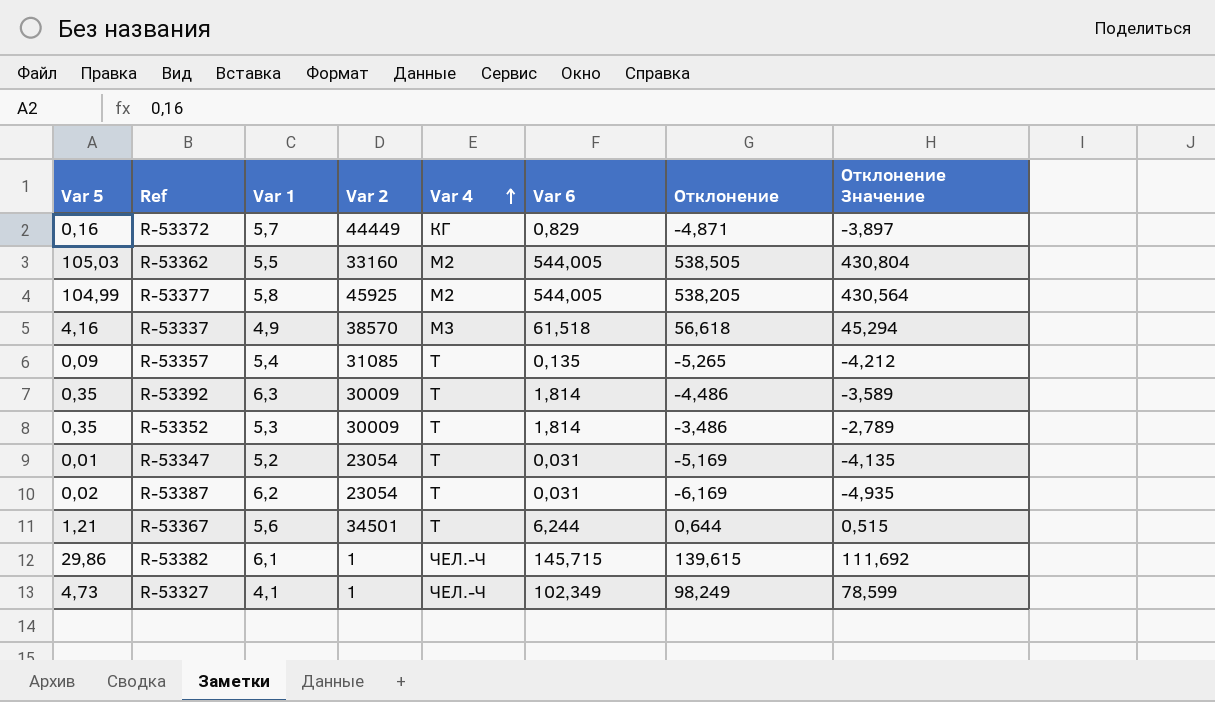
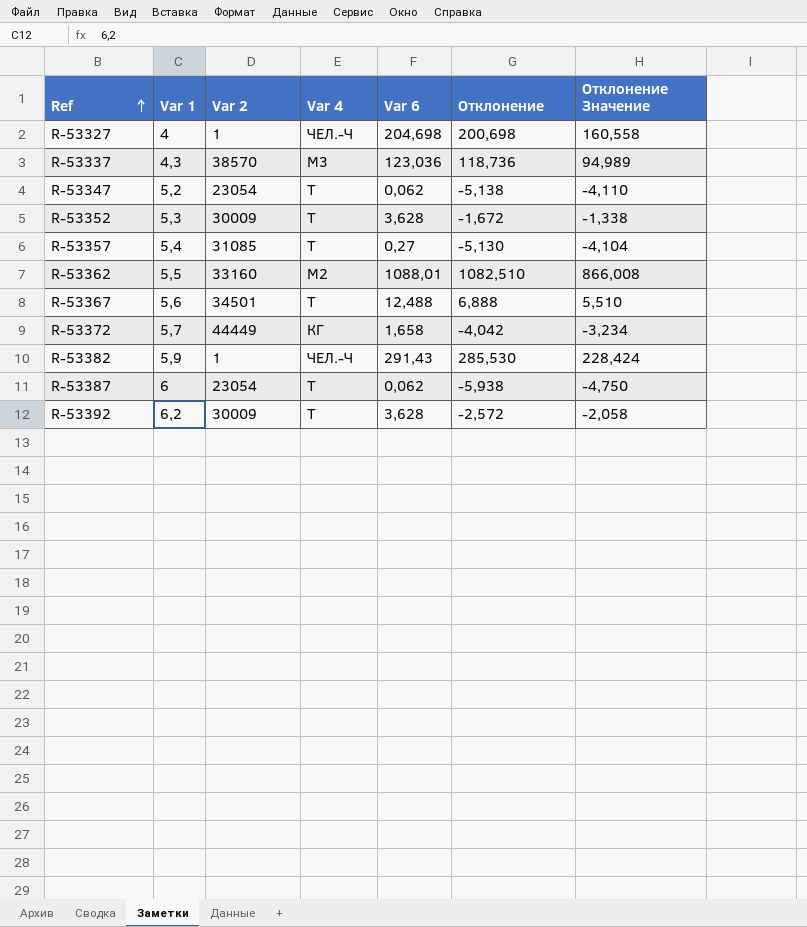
row order: Var 4 ascending -> Ref ascending
column Var 5 | position: 1 -> none
row R-53377: 104,99 | 5,8 | 45925 | М2 | 544,005 | 538,205 | 430,564 -> none
R-53327 | Var 1: 4,1 -> 4
R-53327 | Var 6: 102,349 -> 204,698
R-53327 | Отклонение: 98,249 -> 200,698
R-53327 | Отклонение Значение: 78,599 -> 160,558
R-53337 | Var 1: 4,9 -> 4,3
R-53337 | Var 6: 61,518 -> 123,036
R-53337 | Отклонение: 56,618 -> 118,736
R-53337 | Отклонение Значение: 45,294 -> 94,989
R-53347 | Var 6: 0,031 -> 0,062
R-53347 | Отклонение: -5,169 -> -5,138
R-53347 | Отклонение Значение: -4,135 -> -4,110
R-53352 | Var 6: 1,814 -> 3,628
R-53352 | Отклонение: -3,486 -> -1,672
R-53352 | Отклонение Значение: -2,789 -> -1,338
R-53357 | Var 6: 0,135 -> 0,27
R-53357 | Отклонение: -5,265 -> -5,130
R-53357 | Отклонение Значение: -4,212 -> -4,104
R-53362 | Var 6: 544,005 -> 1088,01
R-53362 | Отклонение: 538,505 -> 1082,510
R-53362 | Отклонение Значение: 430,804 -> 866,008
R-53367 | Var 6: 6,244 -> 12,488
R-53367 | Отклонение: 0,644 -> 6,888
R-53367 | Отклонение Значение: 0,515 -> 5,510
R-53372 | Var 6: 0,829 -> 1,658
R-53372 | Отклонение: -4,871 -> -4,042
R-53372 | Отклонение Значение: -3,897 -> -3,234
R-53382 | Var 1: 6,1 -> 5,9
R-53382 | Var 6: 145,715 -> 291,43
R-53382 | Отклонение: 139,615 -> 285,530
R-53382 | Отклонение Значение: 111,692 -> 228,424
R-53387 | Var 1: 6,2 -> 6
R-53387 | Var 6: 0,031 -> 0,062
R-53387 | Отклонение: -6,169 -> -5,938
R-53387 | Отклонение Значение: -4,935 -> -4,750
R-53392 | Var 1: 6,3 -> 6,2
R-53392 | Var 6: 1,814 -> 3,628
R-53392 | Отклонение: -4,486 -> -2,572
R-53392 | Отклонение Значение: -3,589 -> -2,058

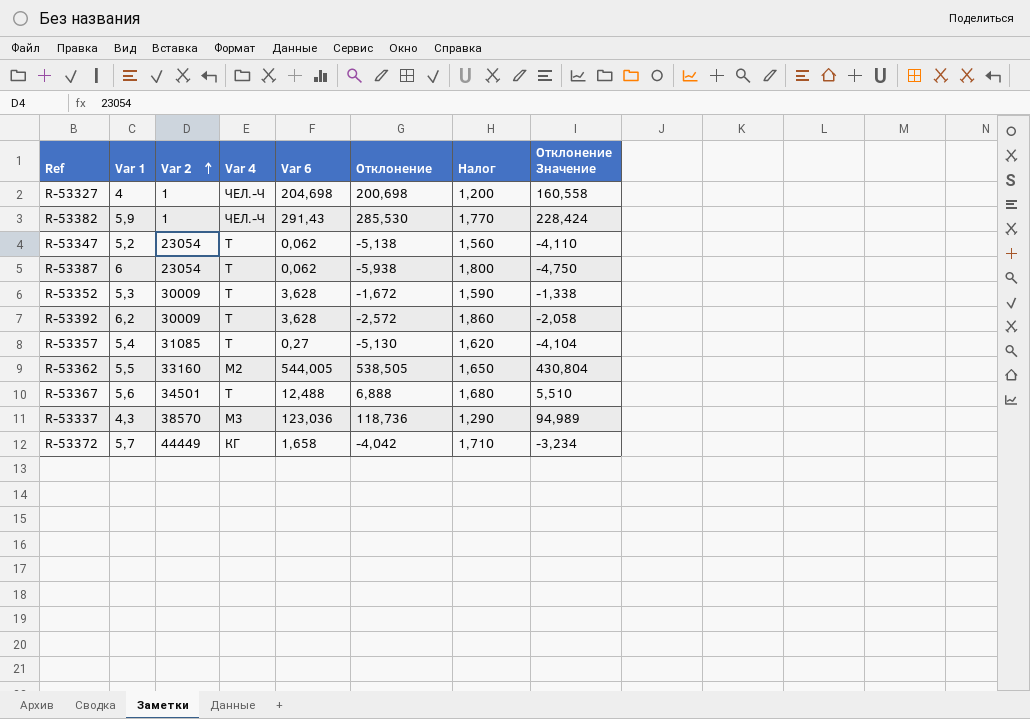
row order: Ref ascending -> Var 2 ascending
column Налог | formula: none -> [Var 1] * 0,3
R-53362 | Var 6: 1088,01 -> 544,005
R-53362 | Отклонение: 1082,510 -> 538,505
R-53362 | Отклонение Значение: 866,008 -> 430,804

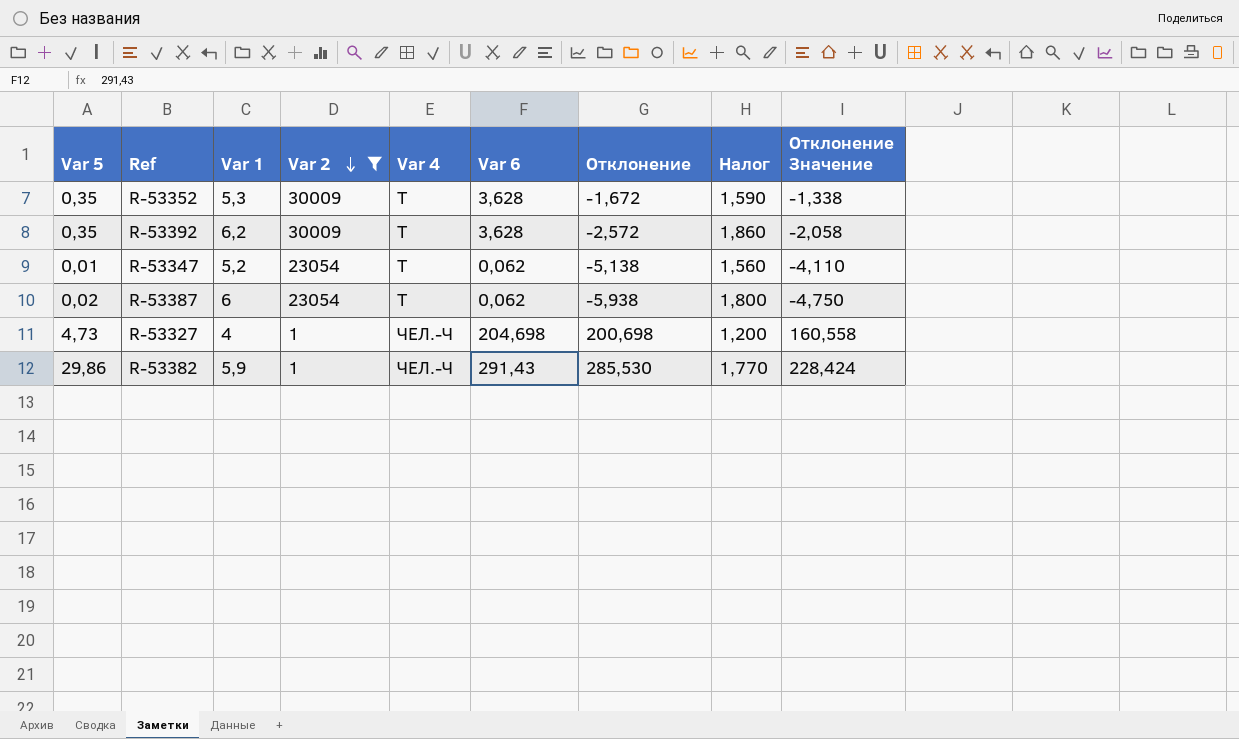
filter: none -> Var 2 <= 30009
row order: Var 2 ascending -> Var 2 descending
column Var 5 | position: none -> 1

